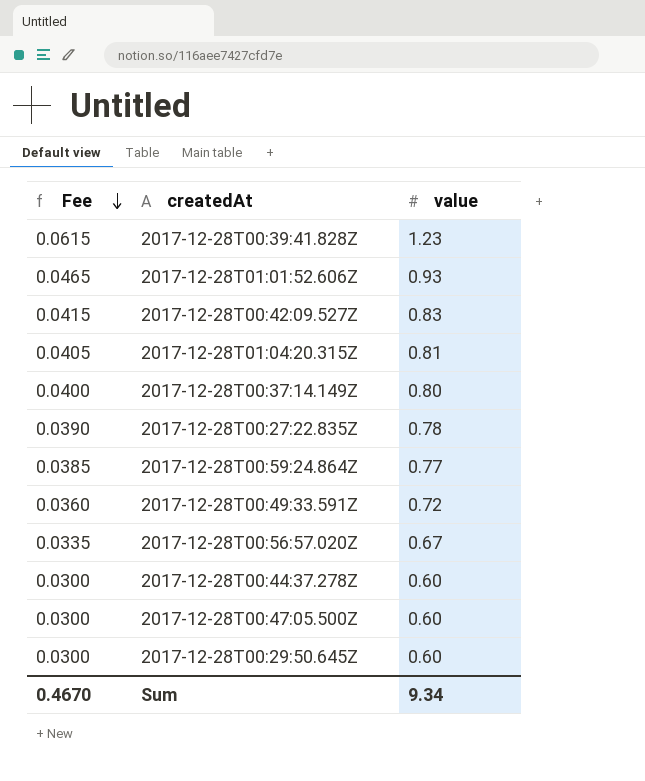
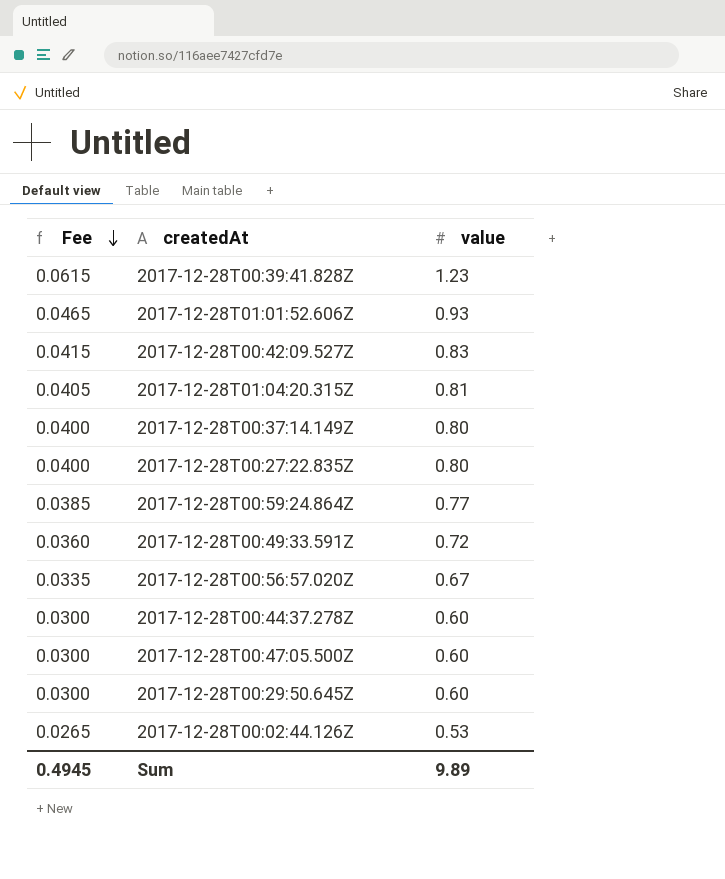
2017-12-28T00:27:22.835Z | Fee: 0.0390 -> 0.0400
2017-12-28T00:27:22.835Z | value: 0.78 -> 0.80
row 2017-12-28T00:02:44.126Z: none -> 0.0265 | 0.53
Sum | Fee: 0.4670 -> 0.4945
Sum | value: 9.34 -> 9.89

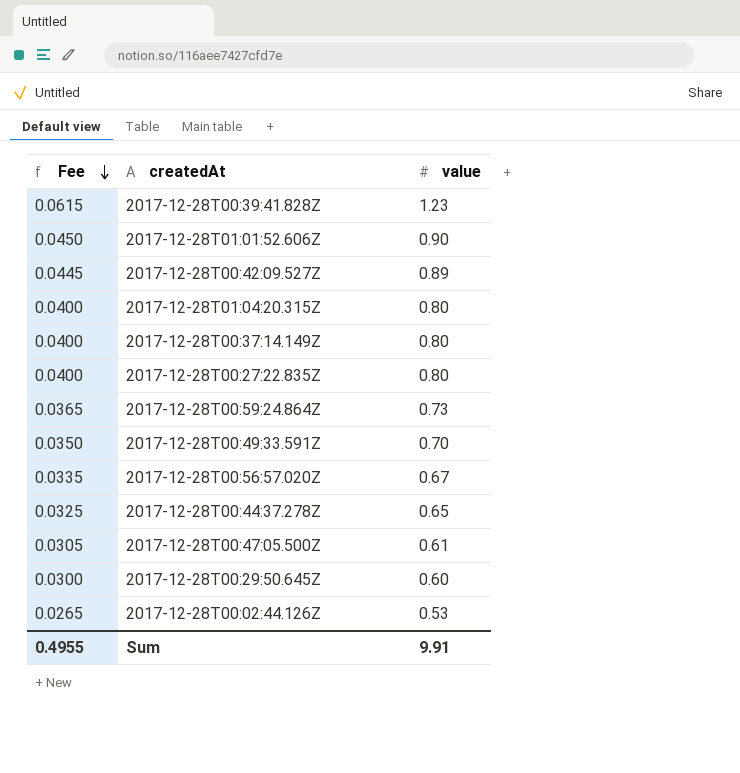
2017-12-28T01:01:52.606Z | Fee: 0.0465 -> 0.0450
2017-12-28T01:01:52.606Z | value: 0.93 -> 0.90
2017-12-28T00:42:09.527Z | Fee: 0.0415 -> 0.0445
2017-12-28T00:42:09.527Z | value: 0.83 -> 0.89
2017-12-28T01:04:20.315Z | Fee: 0.0405 -> 0.0400
2017-12-28T01:04:20.315Z | value: 0.81 -> 0.80
2017-12-28T00:59:24.864Z | Fee: 0.0385 -> 0.0365
2017-12-28T00:59:24.864Z | value: 0.77 -> 0.73
2017-12-28T00:49:33.591Z | Fee: 0.0360 -> 0.0350
2017-12-28T00:49:33.591Z | value: 0.72 -> 0.70
2017-12-28T00:44:37.278Z | Fee: 0.0300 -> 0.0325
2017-12-28T00:44:37.278Z | value: 0.60 -> 0.65
2017-12-28T00:47:05.500Z | Fee: 0.0300 -> 0.0305
2017-12-28T00:47:05.500Z | value: 0.60 -> 0.61
Sum | Fee: 0.4945 -> 0.4955
Sum | value: 9.89 -> 9.91

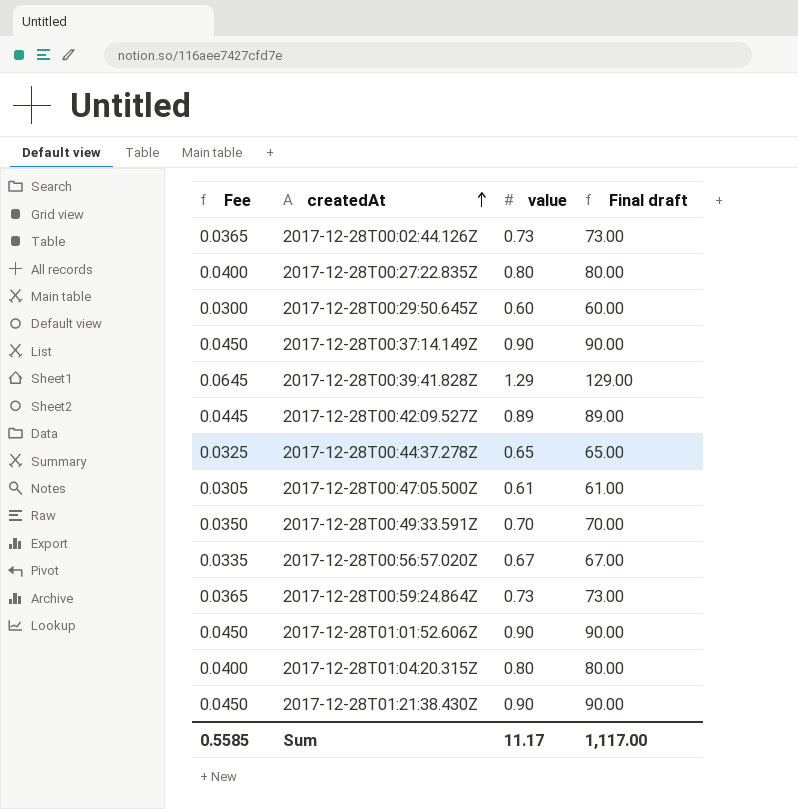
row order: Fee descending -> createdAt ascending
column Final draft | formula: none -> [value] * 100
2017-12-28T00:02:44.126Z | Fee: 0.0265 -> 0.0365
2017-12-28T00:02:44.126Z | value: 0.53 -> 0.73
2017-12-28T00:37:14.149Z | Fee: 0.0400 -> 0.0450
2017-12-28T00:37:14.149Z | value: 0.80 -> 0.90
2017-12-28T00:39:41.828Z | Fee: 0.0615 -> 0.0645
2017-12-28T00:39:41.828Z | value: 1.23 -> 1.29
row 2017-12-28T01:21:38.430Z: none -> 0.0450 | 0.90 | 90.00
Sum | Fee: 0.4955 -> 0.5585
Sum | value: 9.91 -> 11.17

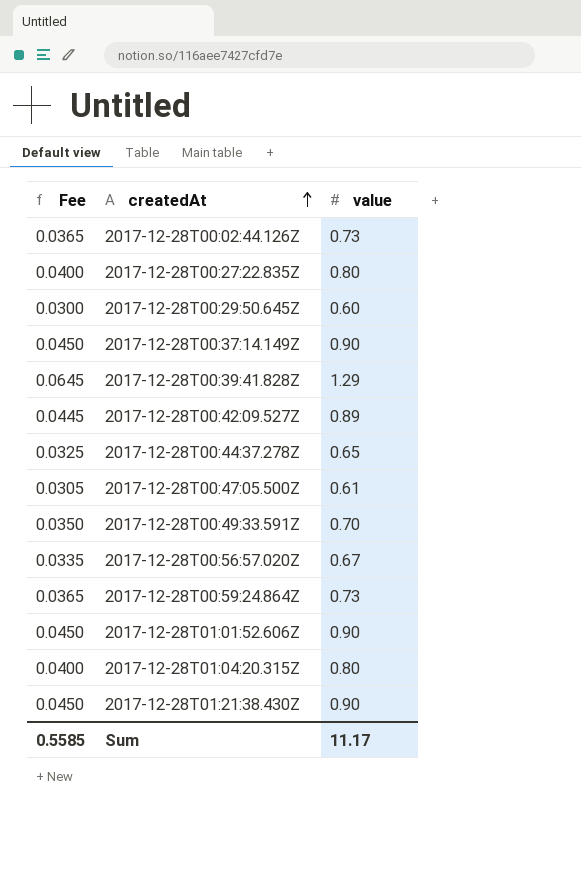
column Final draft | formula: [value] * 100 -> none

